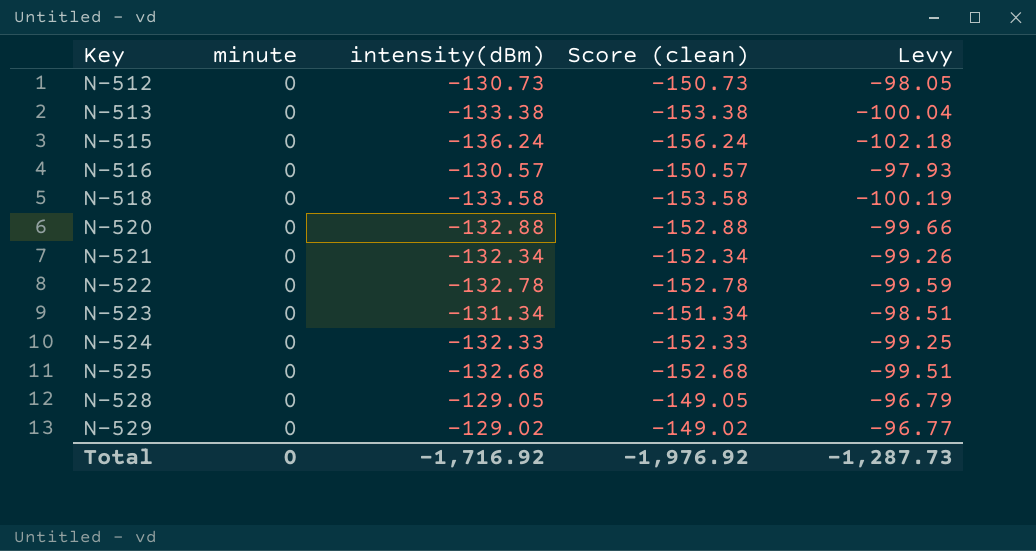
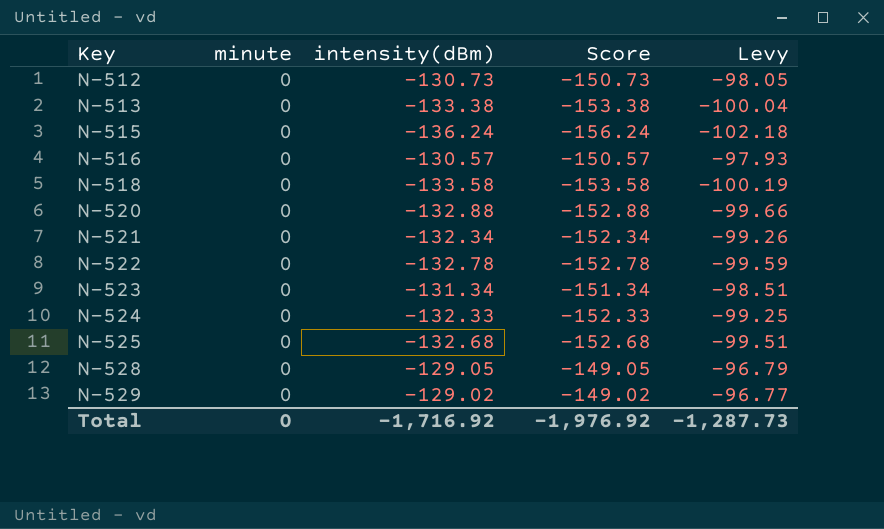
column name: Score (clean) -> Score

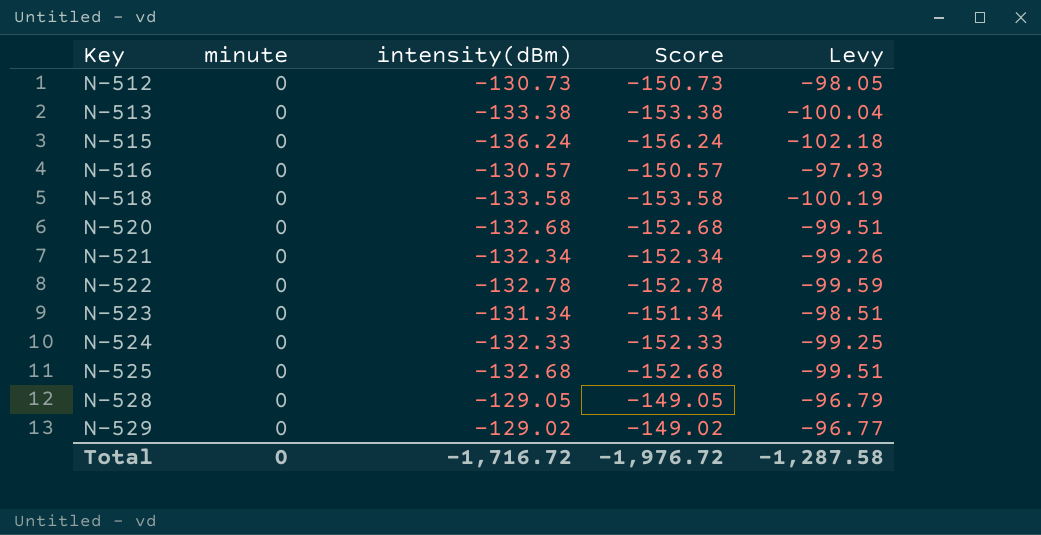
N-520 | intensity(dBm): -132.88 -> -132.68
N-520 | Score: -152.88 -> -152.68
N-520 | Levy: -99.66 -> -99.51
Total | intensity(dBm): -1,716.92 -> -1,716.72
Total | Score: -1,976.92 -> -1,976.72
Total | Levy: -1,287.73 -> -1,287.58

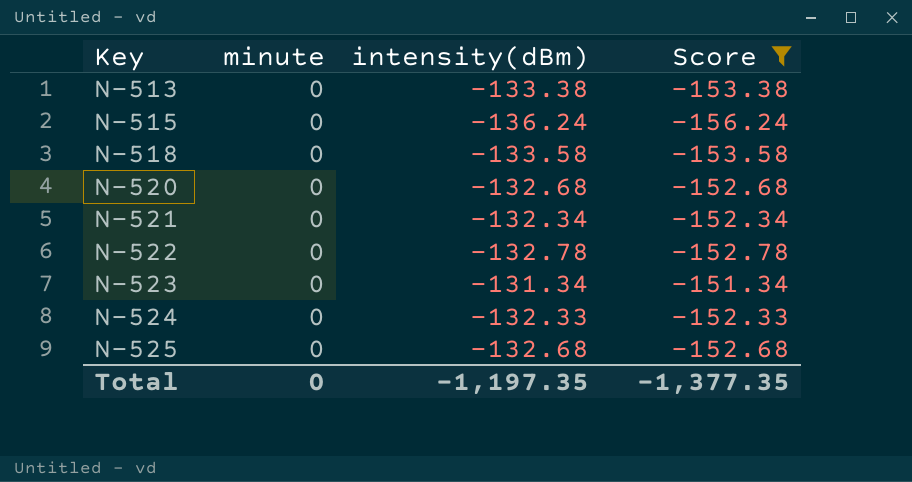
filter: none -> Score <= -151.34
column Levy | formula: [intensity(dBm)] * 0.75 -> none
Total | intensity(dBm): -1,716.72 -> -1,197.35
Total | Score: -1,976.72 -> -1,377.35

